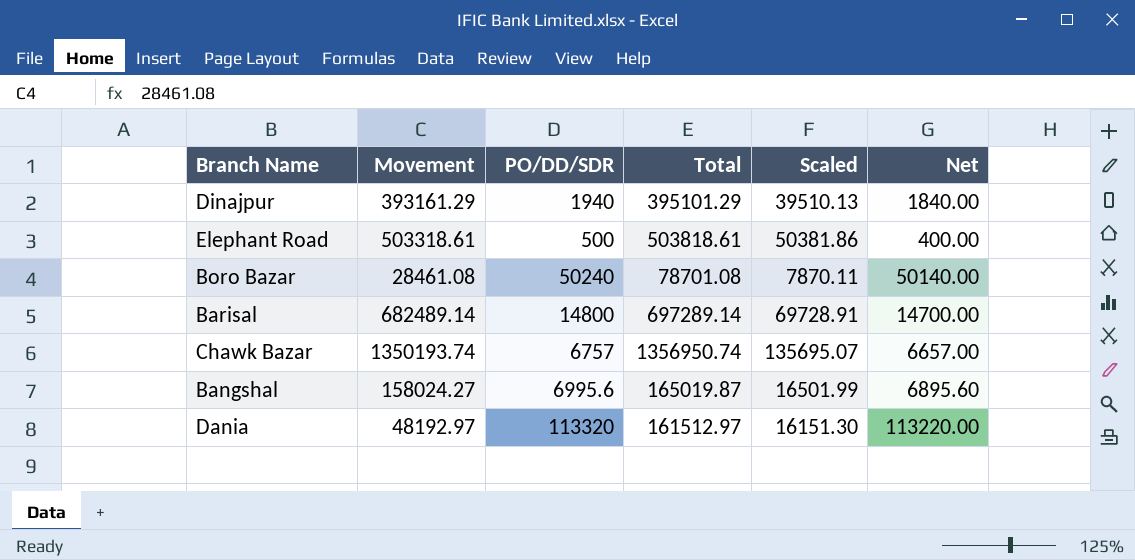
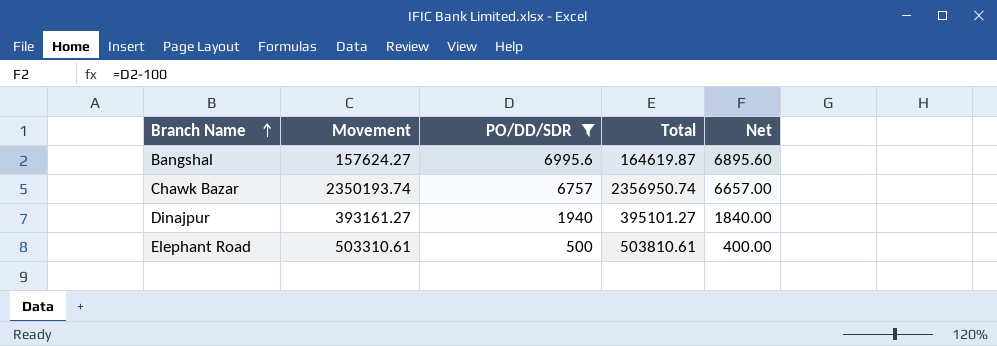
filter: none -> PO/DD/SDR <= 6995.6
row order: none -> Branch Name ascending
column Scaled | formula: [Total] * 0.1 -> none
Bangshal | Movement: 158024.27 -> 157624.27
Bangshal | Total: 165019.87 -> 164619.87
Chawk Bazar | Movement: 1350193.74 -> 2350193.74
Chawk Bazar | Total: 1356950.74 -> 2356950.74
Dinajpur | Movement: 393161.29 -> 393161.27
Dinajpur | Total: 395101.29 -> 395101.27
Elephant Road | Movement: 503318.61 -> 503310.61
Elephant Road | Total: 503818.61 -> 503810.61

